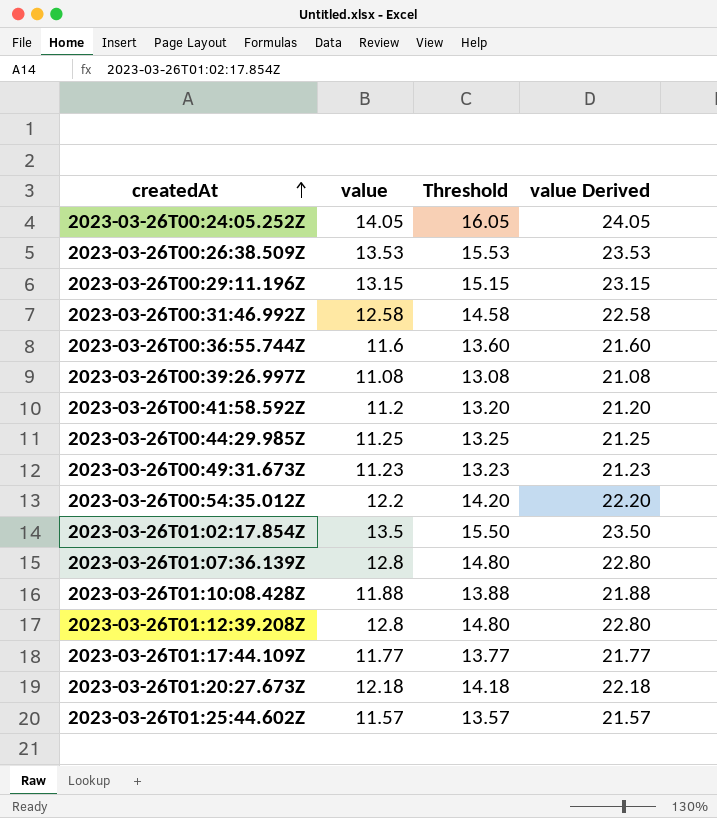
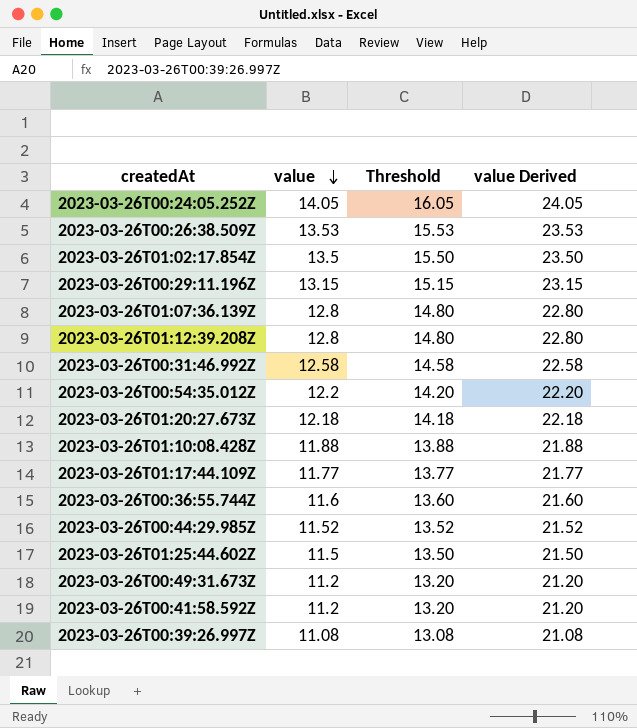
row order: createdAt ascending -> value descending
2023-03-26T00:44:29.985Z | value: 11.25 -> 11.52
2023-03-26T00:44:29.985Z | Threshold: 13.25 -> 13.52
2023-03-26T00:44:29.985Z | value Derived: 21.25 -> 21.52
2023-03-26T01:25:44.602Z | value: 11.57 -> 11.5
2023-03-26T01:25:44.602Z | Threshold: 13.57 -> 13.50
2023-03-26T01:25:44.602Z | value Derived: 21.57 -> 21.50
2023-03-26T00:49:31.673Z | value: 11.23 -> 11.2
2023-03-26T00:49:31.673Z | Threshold: 13.23 -> 13.20
2023-03-26T00:49:31.673Z | value Derived: 21.23 -> 21.20

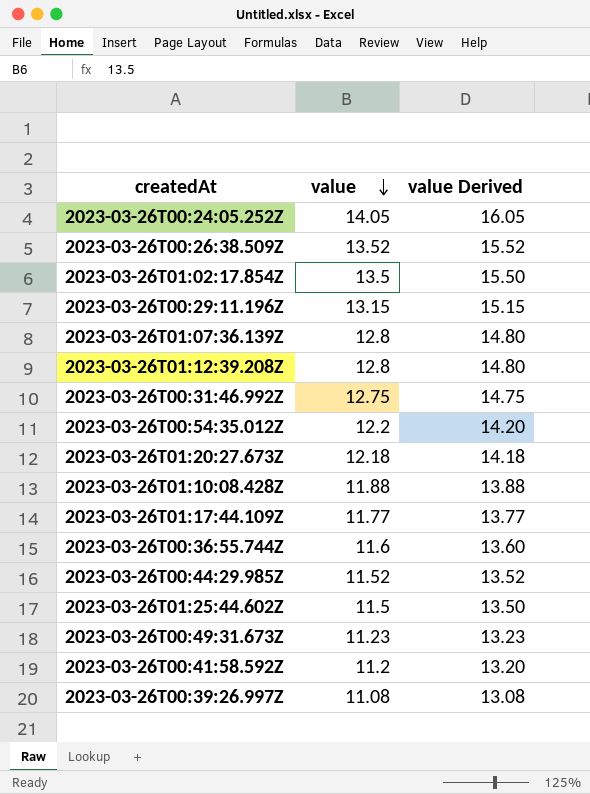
column Threshold | formula: [value] + 2 -> none
column value Derived | formula: [value] + 10 -> [value] + 2
2023-03-26T00:26:38.509Z | value: 13.53 -> 13.52
2023-03-26T00:31:46.992Z | value: 12.58 -> 12.75
2023-03-26T00:49:31.673Z | value: 11.2 -> 11.23

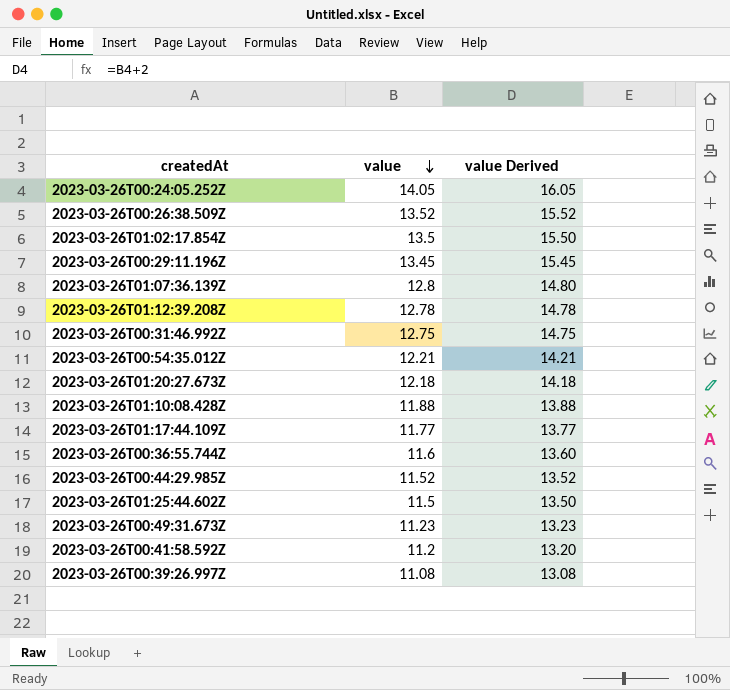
2023-03-26T00:29:11.196Z | value: 13.15 -> 13.45
2023-03-26T00:29:11.196Z | value Derived: 15.15 -> 15.45
2023-03-26T01:12:39.208Z | value: 12.8 -> 12.78
2023-03-26T01:12:39.208Z | value Derived: 14.80 -> 14.78
2023-03-26T00:54:35.012Z | value: 12.2 -> 12.21
2023-03-26T00:54:35.012Z | value Derived: 14.20 -> 14.21

